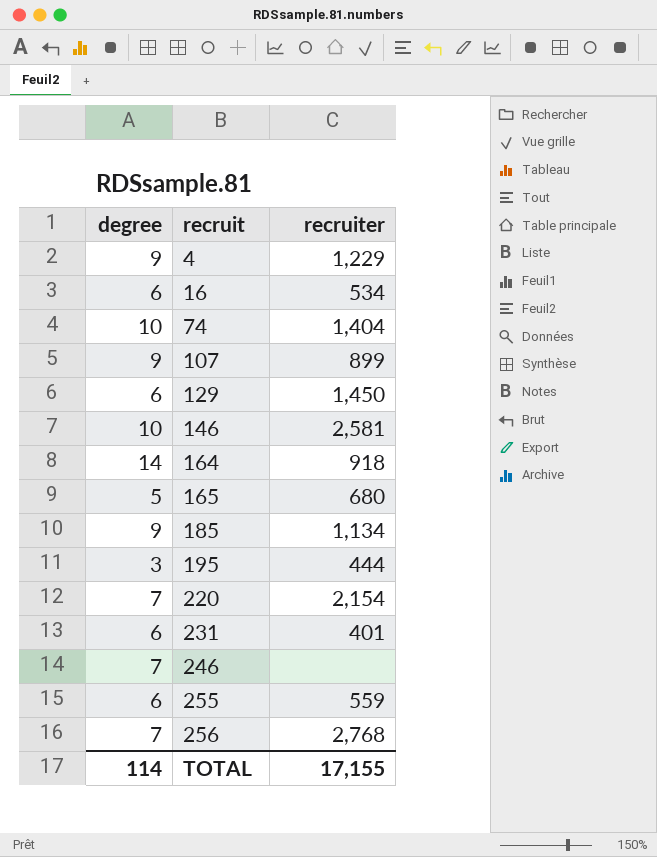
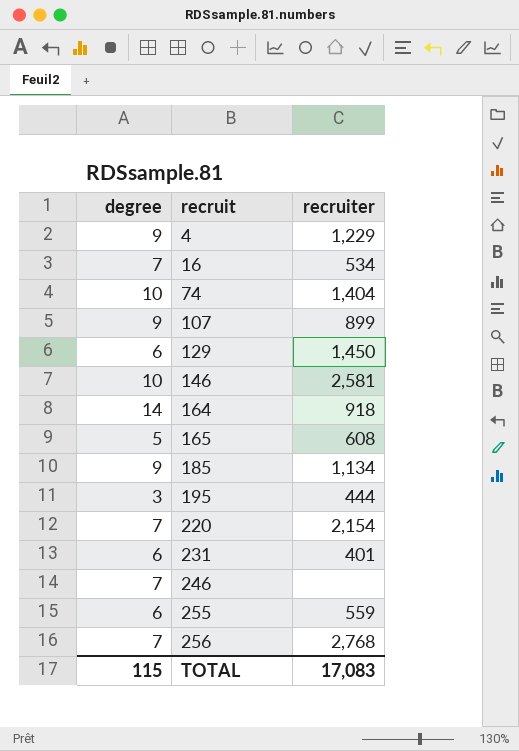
16 | degree: 6 -> 7
165 | recruiter: 680 -> 608
TOTAL | degree: 114 -> 115
TOTAL | recruiter: 17,155 -> 17,083

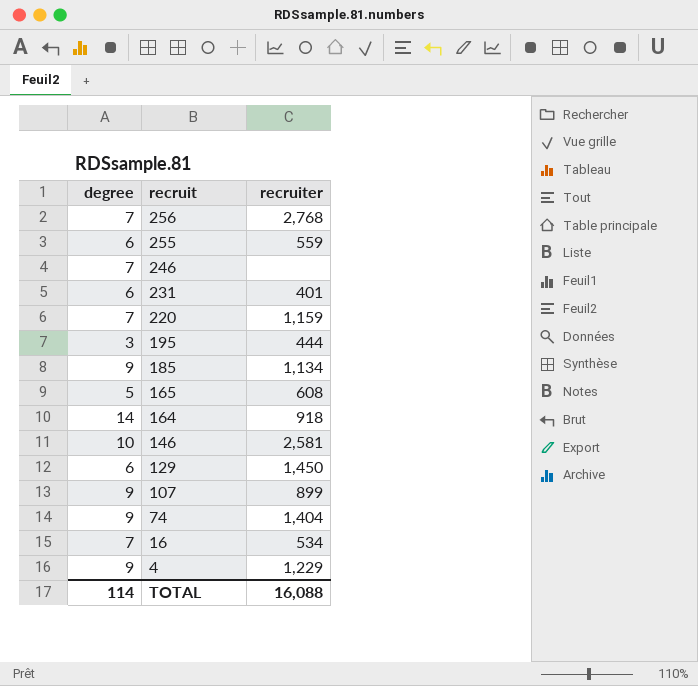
row order: recruit ascending -> recruit descending
220 | recruiter: 2,154 -> 1,159
74 | degree: 10 -> 9
TOTAL | degree: 115 -> 114
TOTAL | recruiter: 17,083 -> 16,088

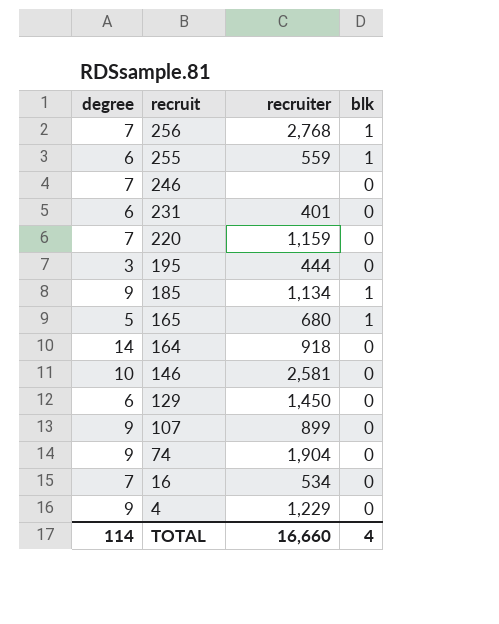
column blk | position: none -> 4
165 | recruiter: 608 -> 680
74 | recruiter: 1,404 -> 1,904
TOTAL | recruiter: 16,088 -> 16,660

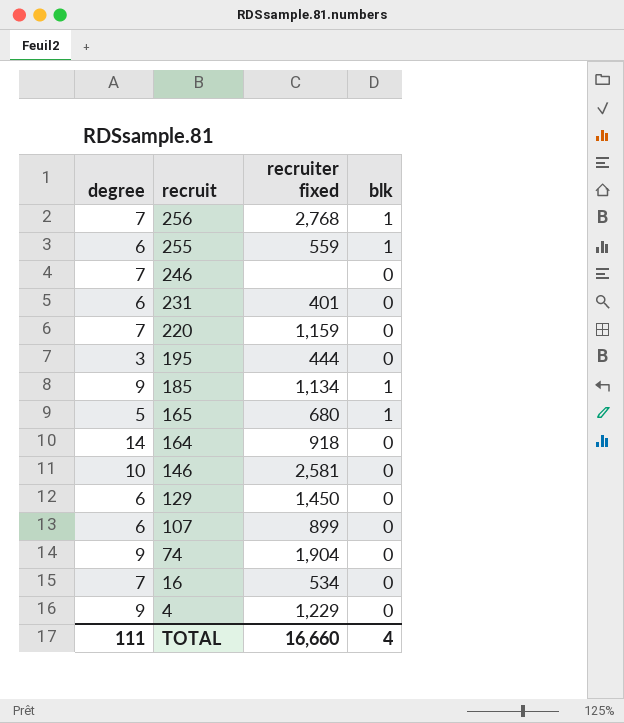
column name: recruiter -> recruiter fixed
107 | degree: 9 -> 6
TOTAL | degree: 114 -> 111

